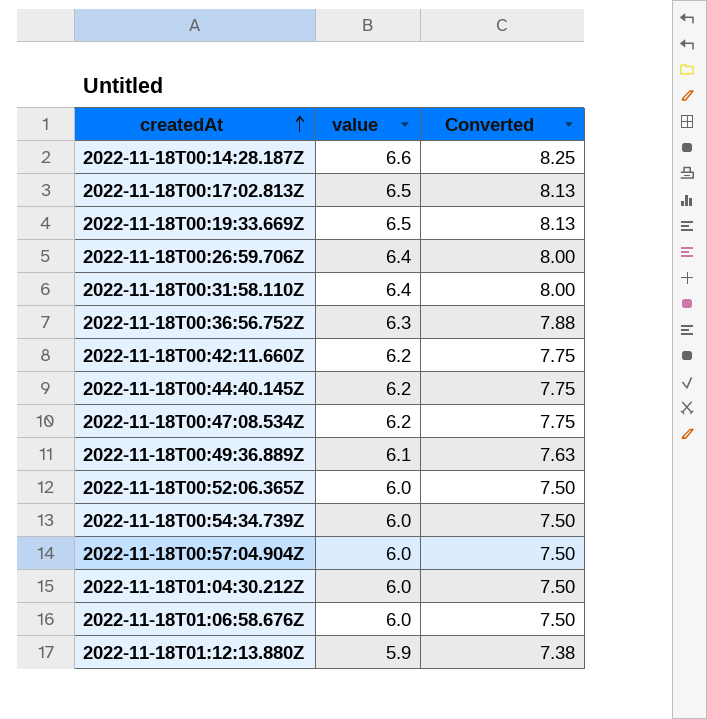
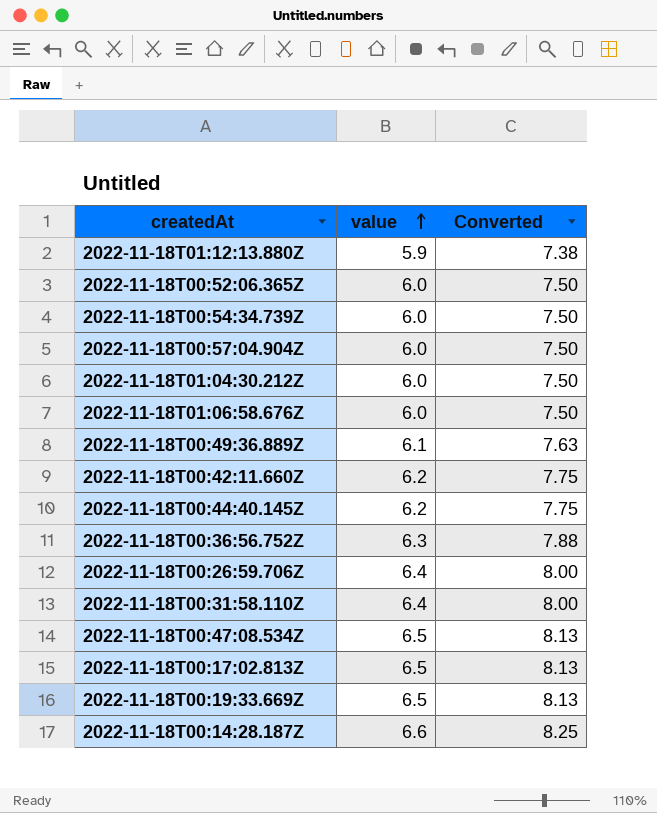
row order: createdAt ascending -> value ascending
2022-11-18T00:47:08.534Z | value: 6.2 -> 6.5
2022-11-18T00:47:08.534Z | Converted: 7.75 -> 8.13

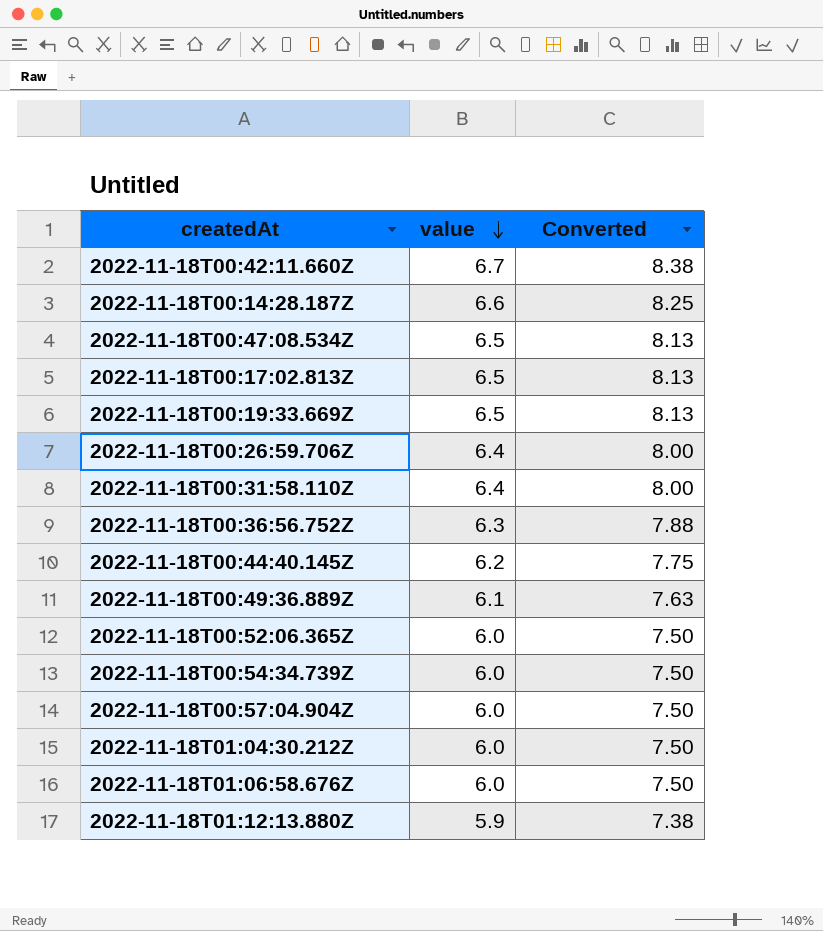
row order: value ascending -> value descending
2022-11-18T00:42:11.660Z | value: 6.2 -> 6.7
2022-11-18T00:42:11.660Z | Converted: 7.75 -> 8.38

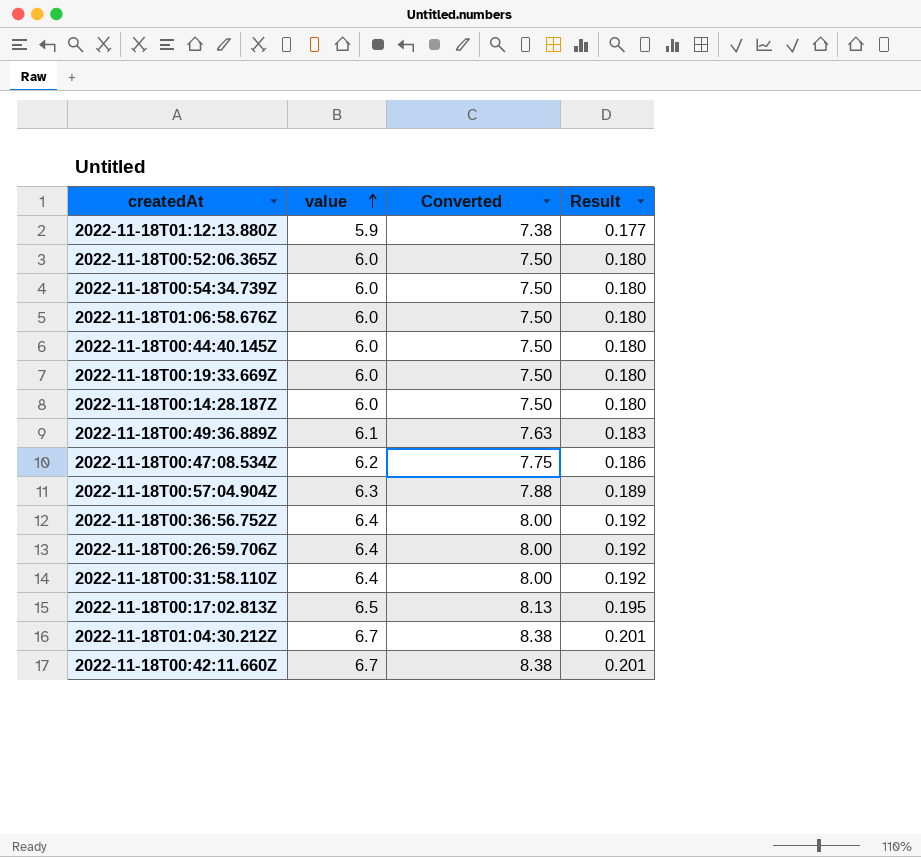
row order: value descending -> value ascending
column Result | formula: none -> [value] * 0.03
2022-11-18T00:44:40.145Z | value: 6.2 -> 6.0
2022-11-18T00:44:40.145Z | Converted: 7.75 -> 7.50
2022-11-18T00:19:33.669Z | value: 6.5 -> 6.0
2022-11-18T00:19:33.669Z | Converted: 8.13 -> 7.50
2022-11-18T00:14:28.187Z | value: 6.6 -> 6.0
2022-11-18T00:14:28.187Z | Converted: 8.25 -> 7.50
2022-11-18T00:47:08.534Z | value: 6.5 -> 6.2
2022-11-18T00:47:08.534Z | Converted: 8.13 -> 7.75
2022-11-18T00:57:04.904Z | value: 6.0 -> 6.3
2022-11-18T00:57:04.904Z | Converted: 7.50 -> 7.88
2022-11-18T00:36:56.752Z | value: 6.3 -> 6.4
2022-11-18T00:36:56.752Z | Converted: 7.88 -> 8.00
2022-11-18T01:04:30.212Z | value: 6.0 -> 6.7
2022-11-18T01:04:30.212Z | Converted: 7.50 -> 8.38

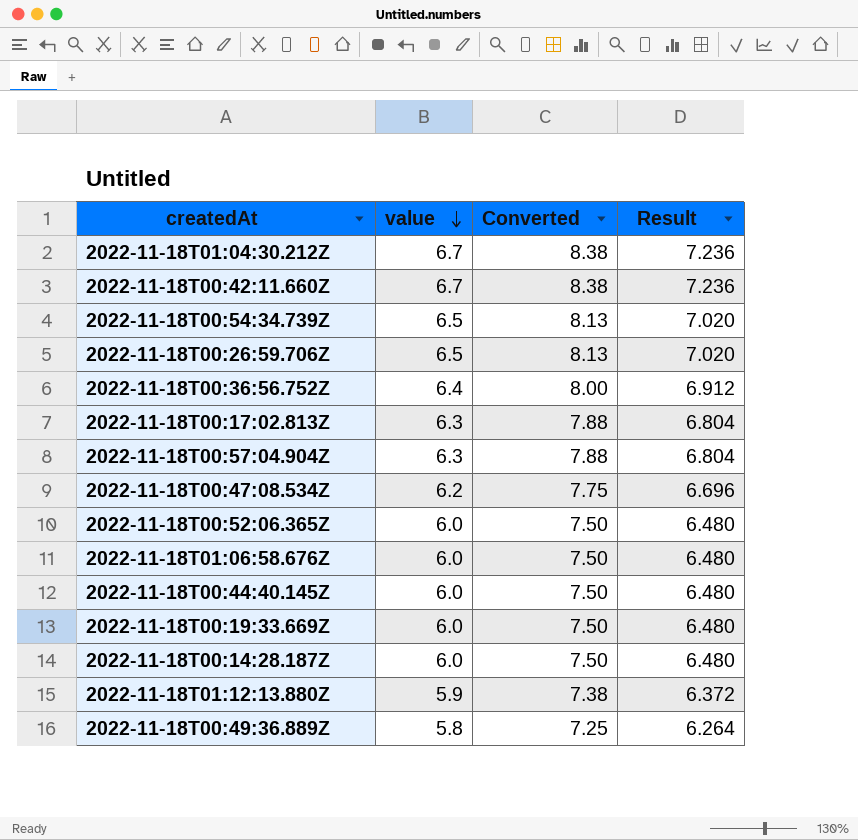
row order: value ascending -> value descending
column Result | formula: [value] * 0.03 -> [value] * 1.08
row 2022-11-18T00:31:58.110Z: 6.4 | 8.00 | 0.192 -> none
2022-11-18T00:54:34.739Z | value: 6.0 -> 6.5
2022-11-18T00:54:34.739Z | Converted: 7.50 -> 8.13
2022-11-18T00:26:59.706Z | value: 6.4 -> 6.5
2022-11-18T00:26:59.706Z | Converted: 8.00 -> 8.13
2022-11-18T00:17:02.813Z | value: 6.5 -> 6.3
2022-11-18T00:17:02.813Z | Converted: 8.13 -> 7.88
2022-11-18T00:49:36.889Z | value: 6.1 -> 5.8
2022-11-18T00:49:36.889Z | Converted: 7.63 -> 7.25

